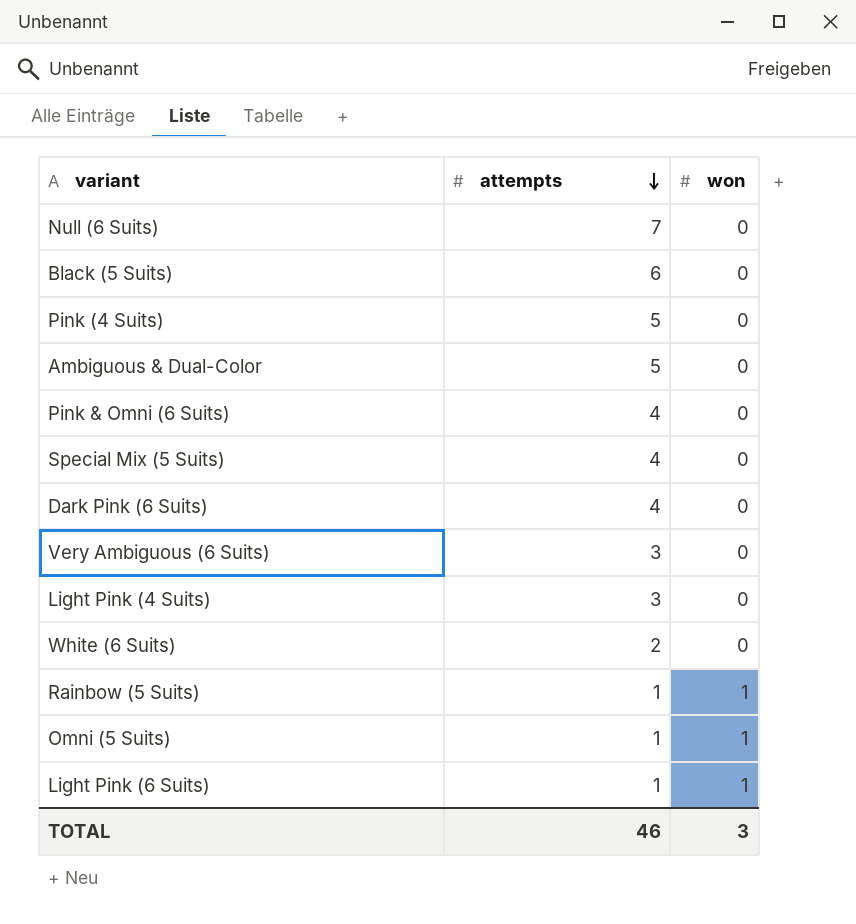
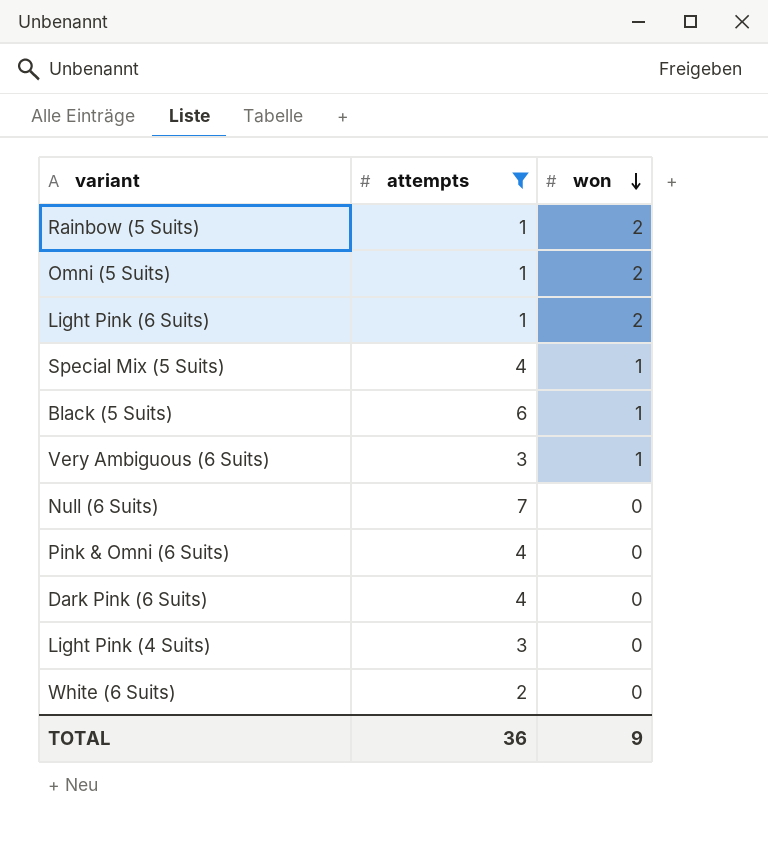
filter: none -> attempts != 5
row order: attempts descending -> won descending
Rainbow (5 Suits) | won: 1 -> 2
Omni (5 Suits) | won: 1 -> 2
Light Pink (6 Suits) | won: 1 -> 2
Special Mix (5 Suits) | won: 0 -> 1
Black (5 Suits) | won: 0 -> 1
Very Ambiguous (6 Suits) | won: 0 -> 1
TOTAL | attempts: 46 -> 36
TOTAL | won: 3 -> 9

